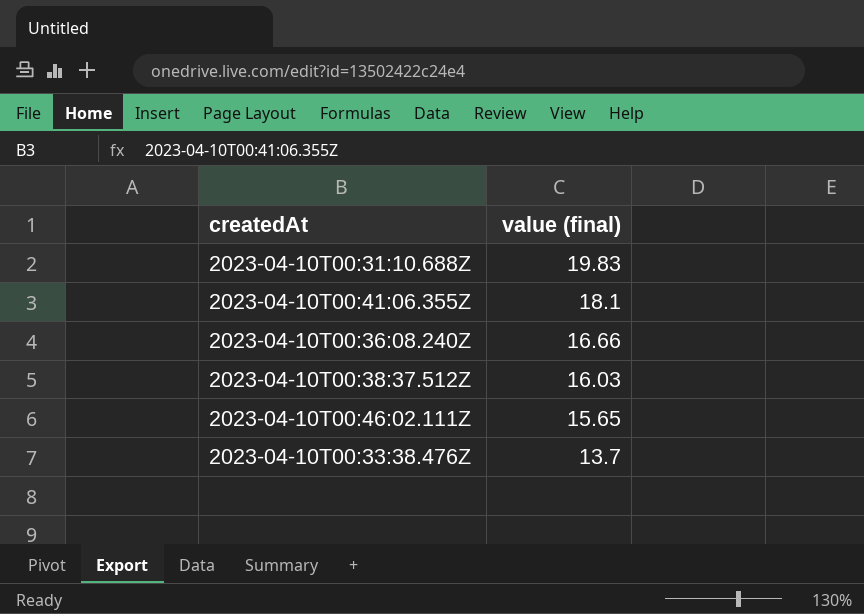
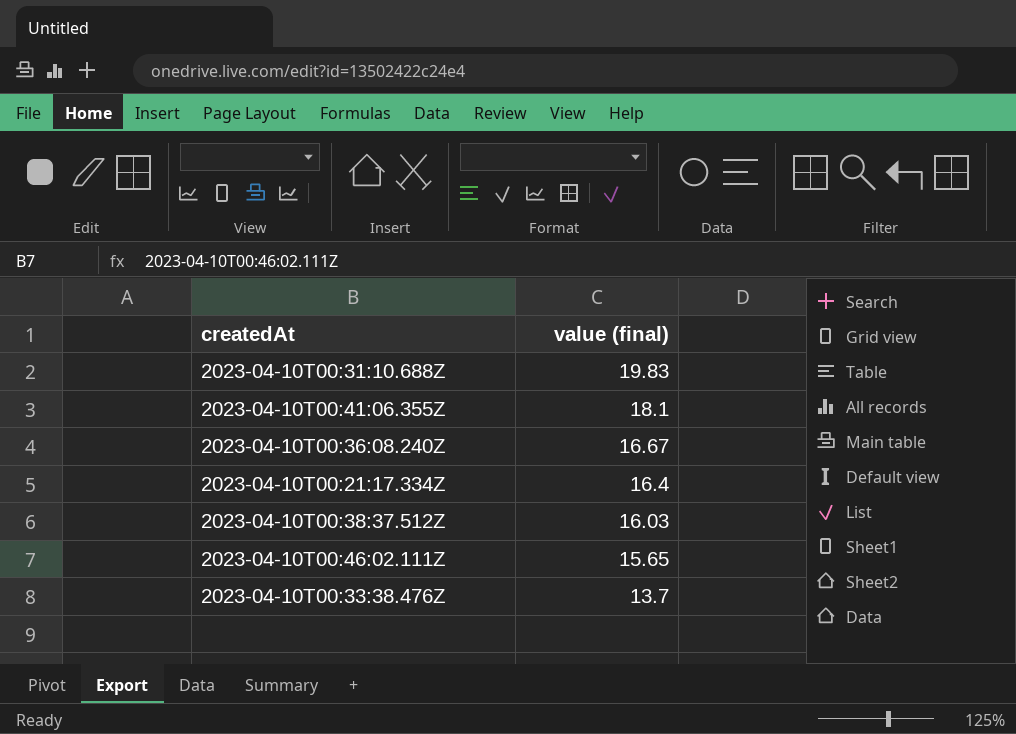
2023-04-10T00:36:08.240Z | value (final): 16.66 -> 16.67
row 2023-04-10T00:21:17.334Z: none -> 16.4

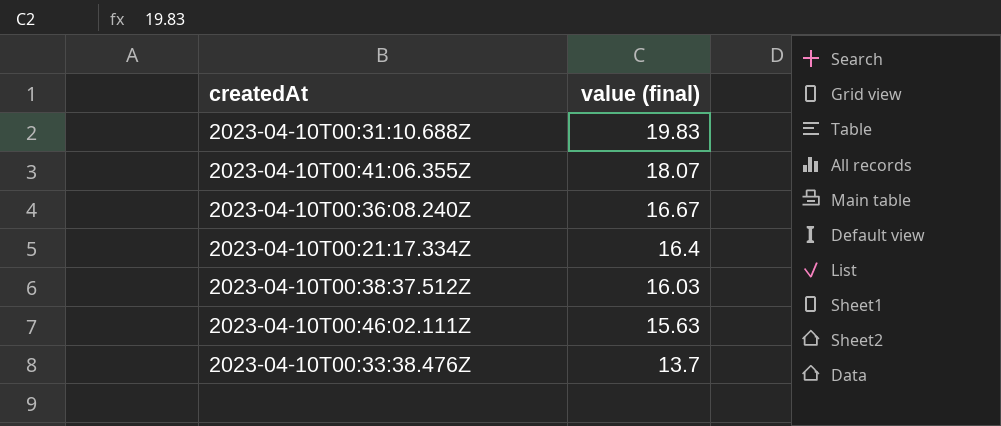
2023-04-10T00:41:06.355Z | value (final): 18.1 -> 18.07
2023-04-10T00:46:02.111Z | value (final): 15.65 -> 15.63

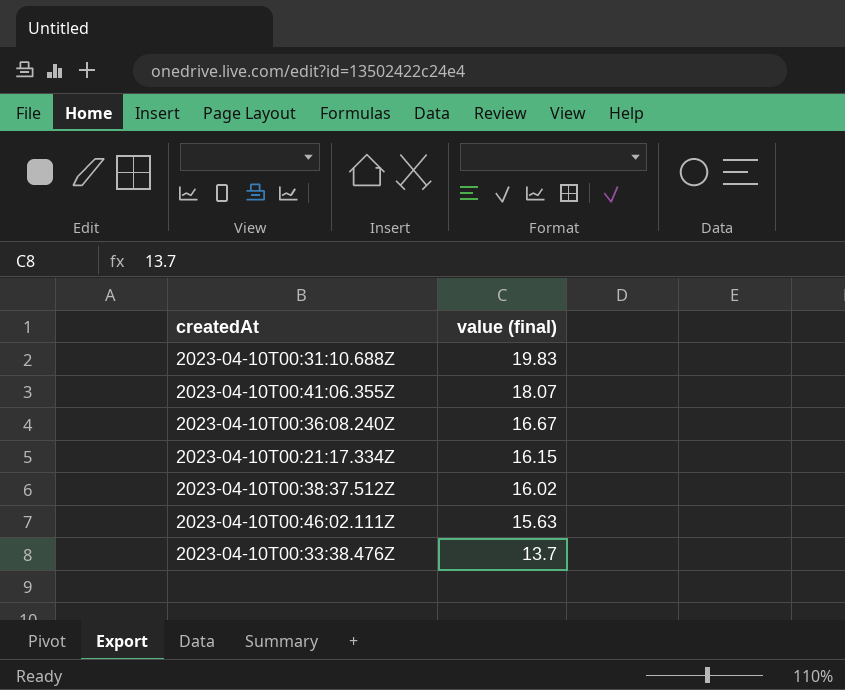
2023-04-10T00:21:17.334Z | value (final): 16.4 -> 16.15
2023-04-10T00:38:37.512Z | value (final): 16.03 -> 16.02

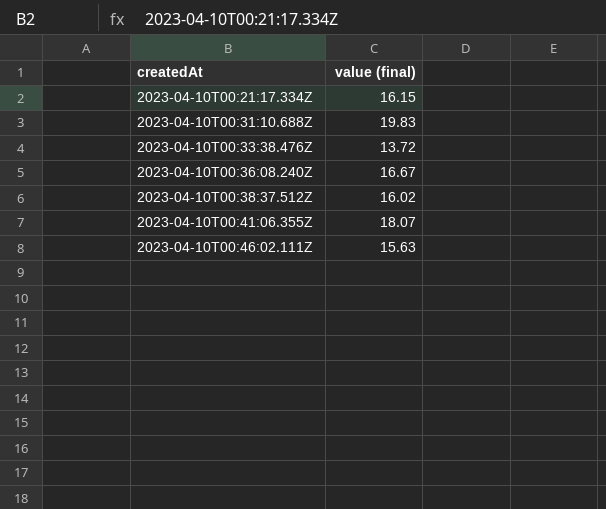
row order: value (final) descending -> createdAt ascending
2023-04-10T00:33:38.476Z | value (final): 13.7 -> 13.72

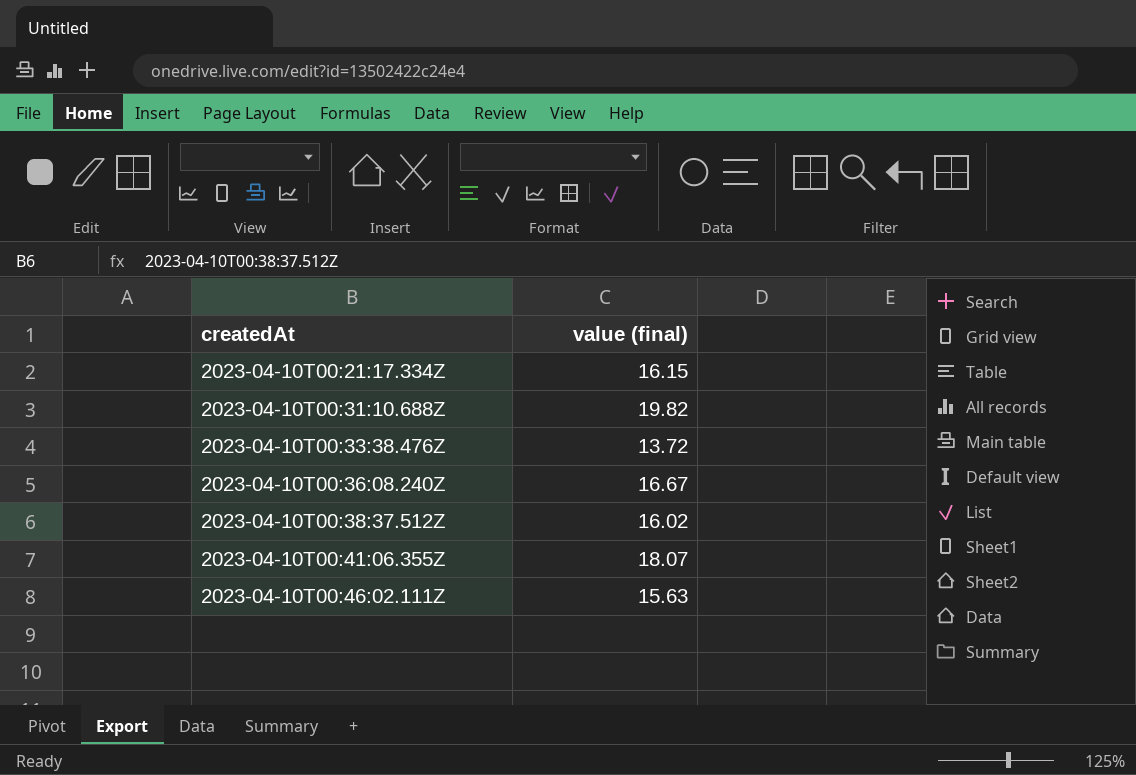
2023-04-10T00:31:10.688Z | value (final): 19.83 -> 19.82

